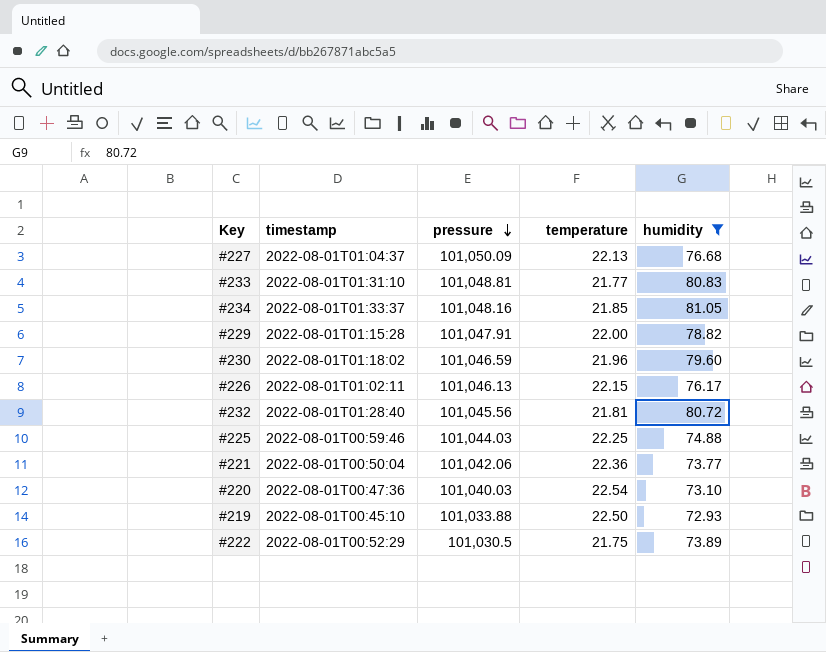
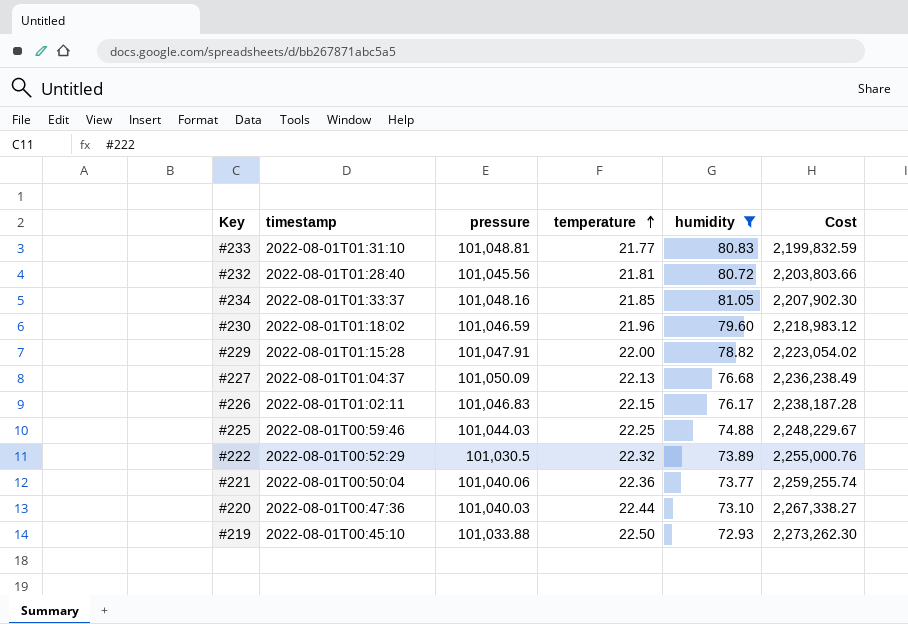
row order: pressure descending -> temperature ascending
column Cost | formula: none -> [pressure] * [temperature]
#226 | pressure: 101,046.13 -> 101,046.83
#222 | temperature: 21.75 -> 22.32
#221 | pressure: 101,042.06 -> 101,040.06
#220 | temperature: 22.54 -> 22.44

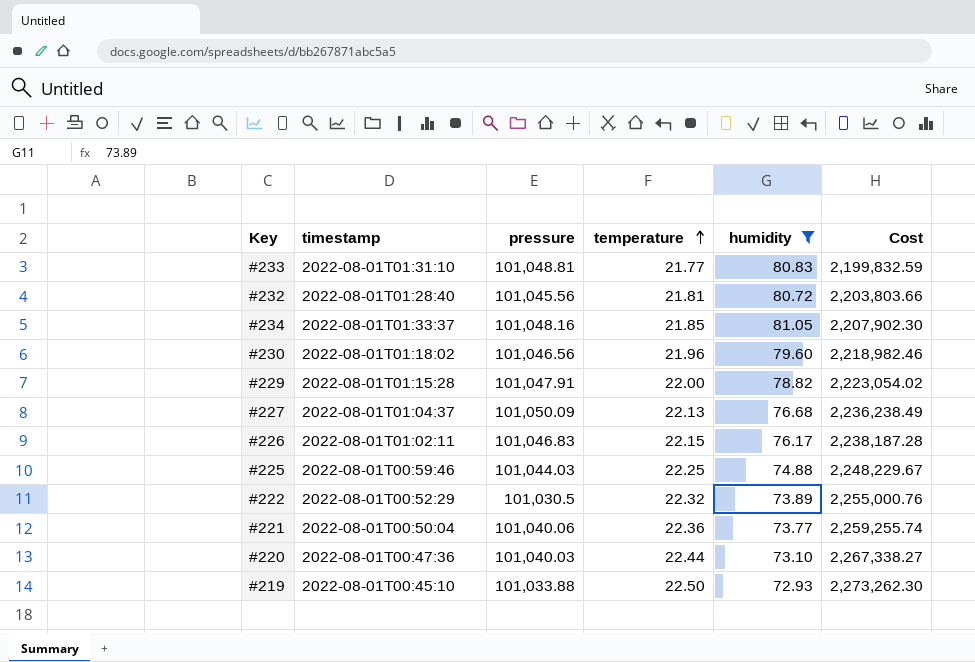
#230 | pressure: 101,046.59 -> 101,046.56
#230 | Cost: 2,218,983.12 -> 2,218,982.46

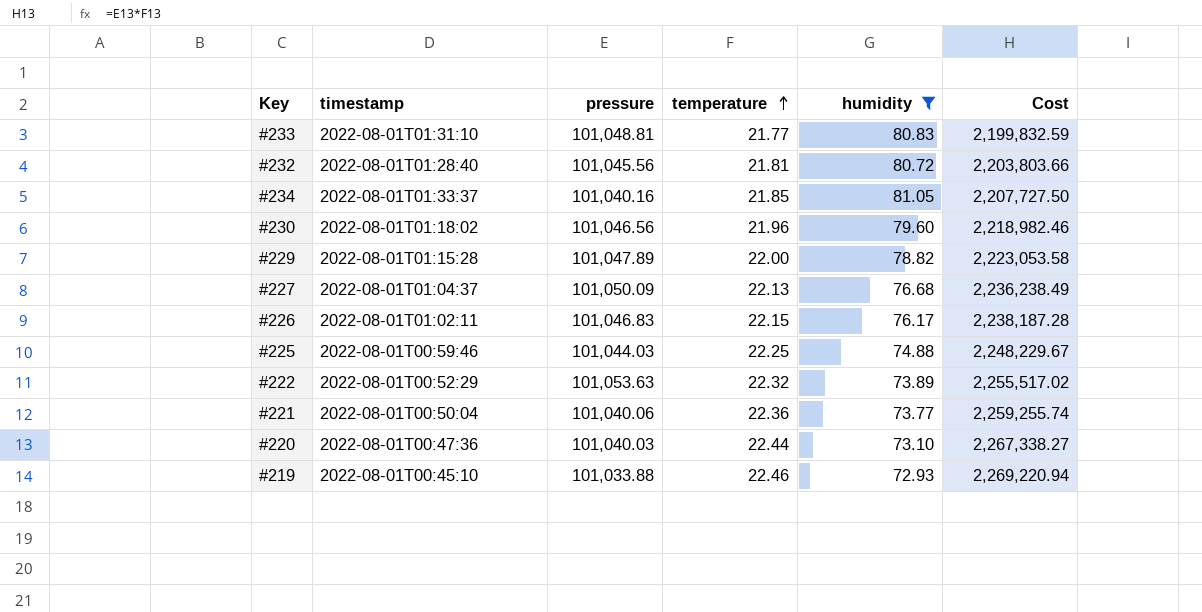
#234 | pressure: 101,048.16 -> 101,040.16
#234 | Cost: 2,207,902.30 -> 2,207,727.50
#229 | pressure: 101,047.91 -> 101,047.89
#229 | Cost: 2,223,054.02 -> 2,223,053.58
#222 | pressure: 101,030.5 -> 101,053.63
#222 | Cost: 2,255,000.76 -> 2,255,517.02
#219 | temperature: 22.50 -> 22.46
#219 | Cost: 2,273,262.30 -> 2,269,220.94

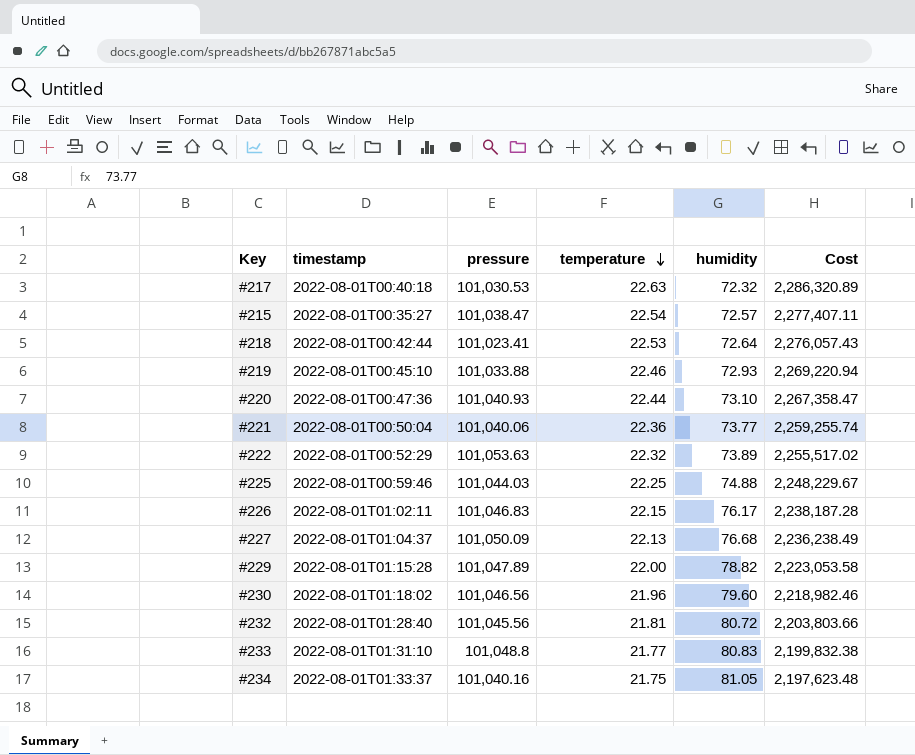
filter: humidity >= 72.93 -> none
row order: temperature ascending -> temperature descending
#220 | pressure: 101,040.03 -> 101,040.93
#220 | Cost: 2,267,338.27 -> 2,267,358.47
#233 | pressure: 101,048.81 -> 101,048.8
#233 | Cost: 2,199,832.59 -> 2,199,832.38
#234 | temperature: 21.85 -> 21.75
#234 | Cost: 2,207,727.50 -> 2,197,623.48

